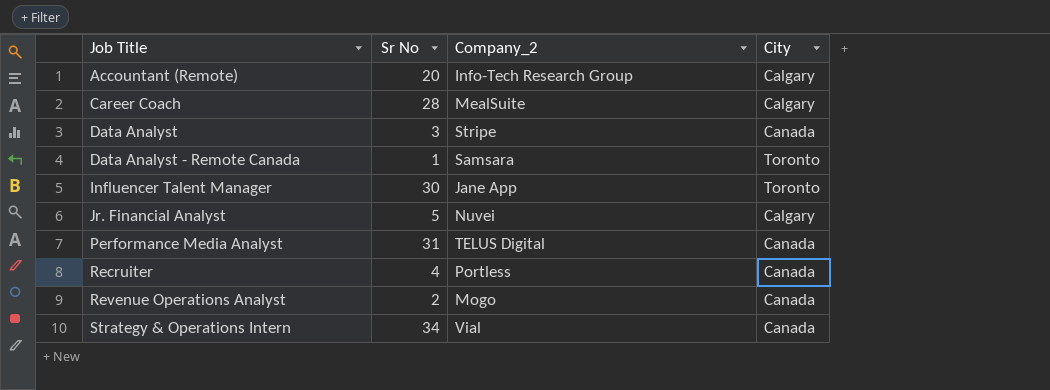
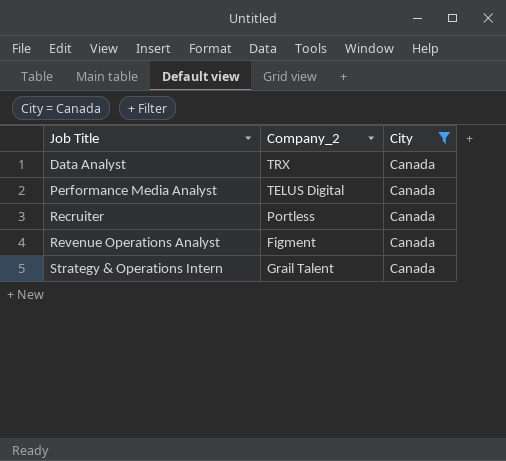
filter: none -> City = Canada
column Sr No | position: 2 -> none
Data Analyst | Company_2: Stripe -> TRX
Revenue Operations Analyst | Company_2: Mogo -> Figment
Strategy & Operations Intern | Company_2: Vial -> Grail Talent

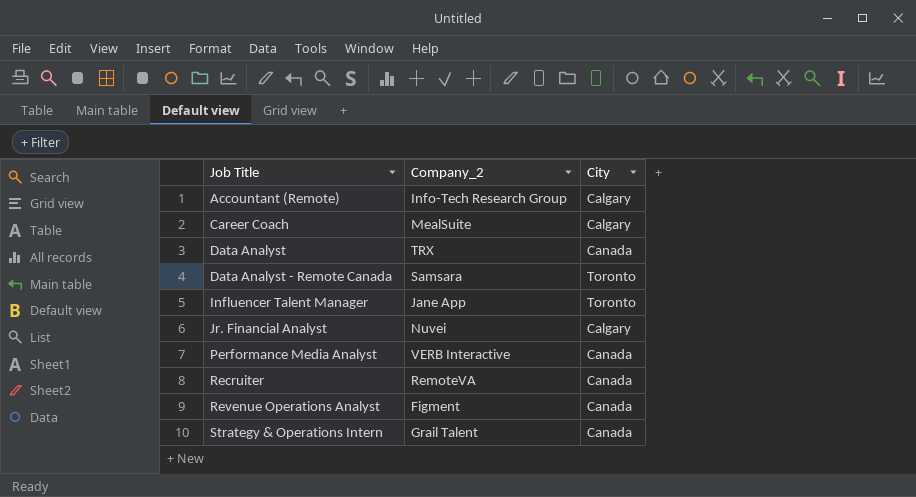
filter: City = Canada -> none
Performance Media Analyst | Company_2: TELUS Digital -> VERB Interactive
Recruiter | Company_2: Portless -> RemoteVA

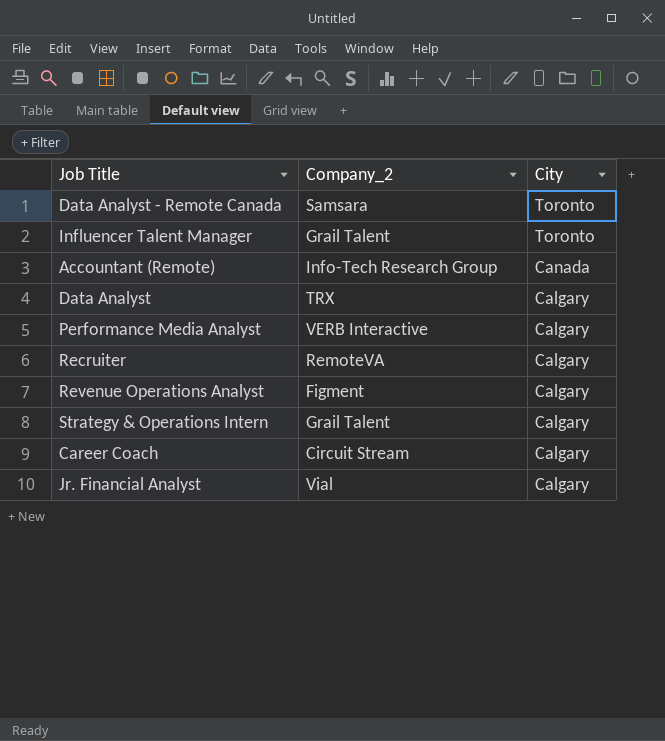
row order: Job Title ascending -> City descending
Influencer Talent Manager | Company_2: Jane App -> Grail Talent
Accountant (Remote) | City: Calgary -> Canada
Data Analyst | City: Canada -> Calgary
Performance Media Analyst | City: Canada -> Calgary
Recruiter | City: Canada -> Calgary
Revenue Operations Analyst | City: Canada -> Calgary
Strategy & Operations Intern | City: Canada -> Calgary
Career Coach | Company_2: MealSuite -> Circuit Stream
Jr. Financial Analyst | Company_2: Nuvei -> Vial

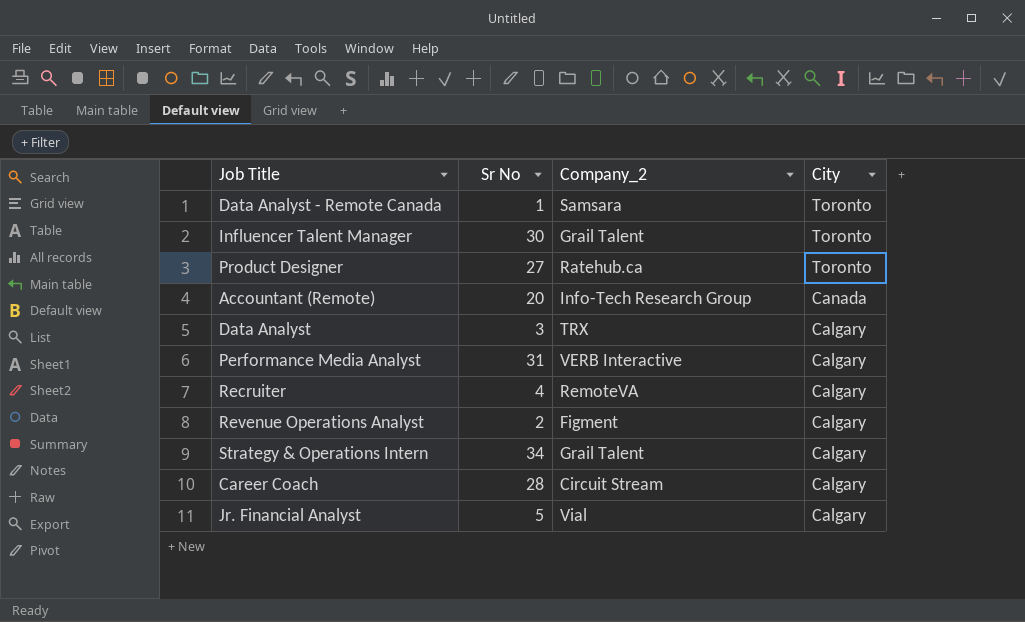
column Sr No | position: none -> 2
row Product Designer: none -> 27 | Ratehub.ca | Toronto

